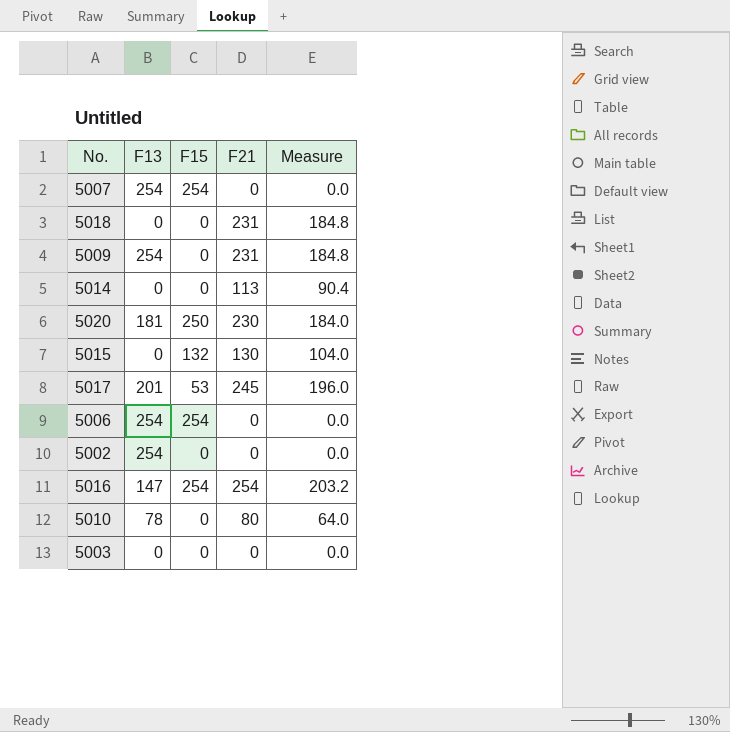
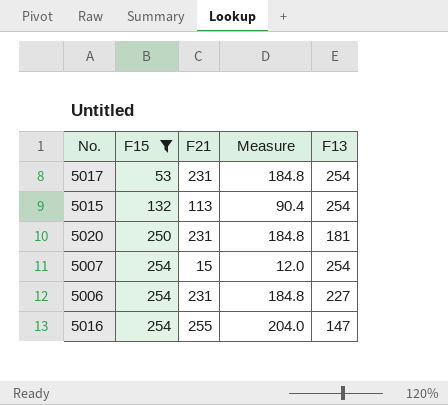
filter: none -> F15 != 0
row order: none -> F15 ascending
column F13 | position: 2 -> 5
5017 | F21: 245 -> 231
5017 | Measure: 196.0 -> 184.8
5017 | F13: 201 -> 254
5015 | F21: 130 -> 113
5015 | Measure: 104.0 -> 90.4
5015 | F13: 0 -> 254
5020 | F21: 230 -> 231
5020 | Measure: 184.0 -> 184.8
5007 | F21: 0 -> 15
5007 | Measure: 0.0 -> 12.0
5006 | F21: 0 -> 231
5006 | Measure: 0.0 -> 184.8
5006 | F13: 254 -> 227
5016 | F21: 254 -> 255
5016 | Measure: 203.2 -> 204.0

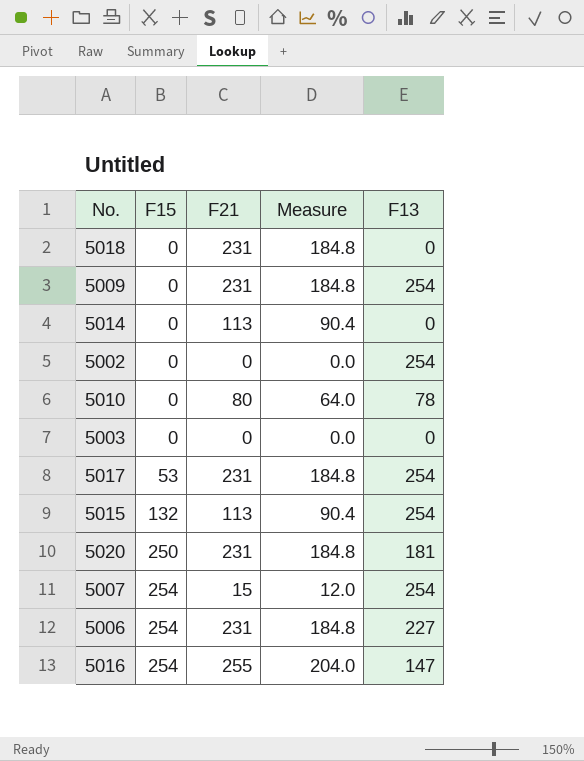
filter: F15 != 0 -> none

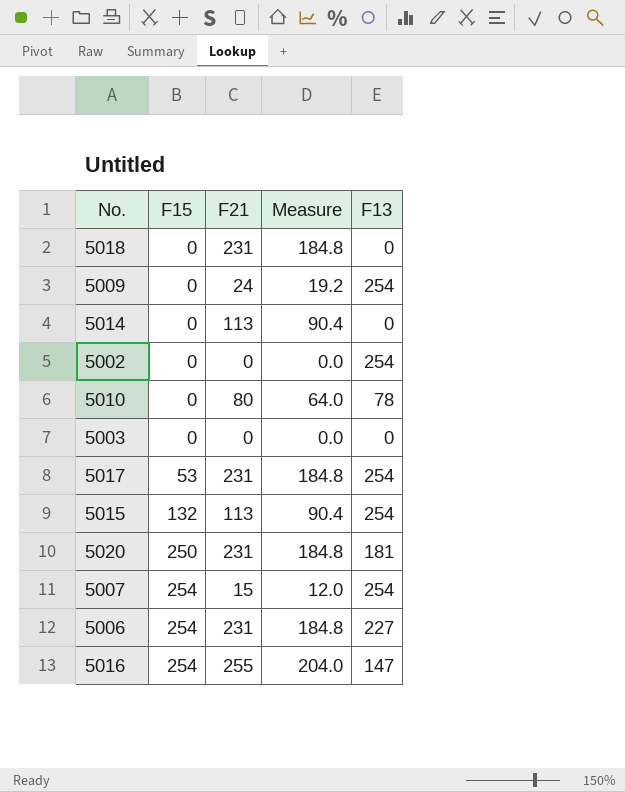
5009 | F21: 231 -> 24
5009 | Measure: 184.8 -> 19.2

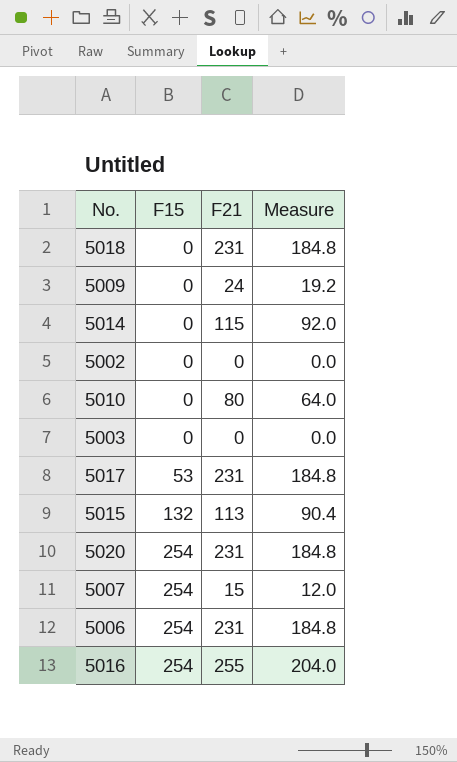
column F13 | position: 5 -> none
5014 | F21: 113 -> 115
5014 | Measure: 90.4 -> 92.0
5020 | F15: 250 -> 254

